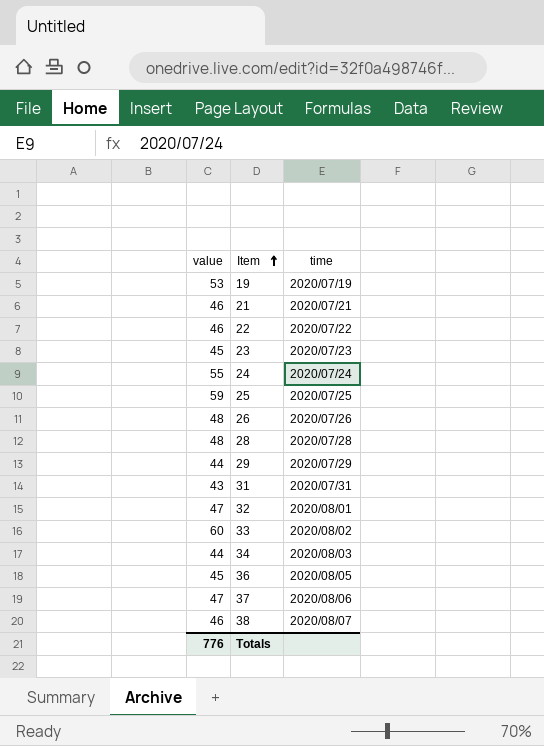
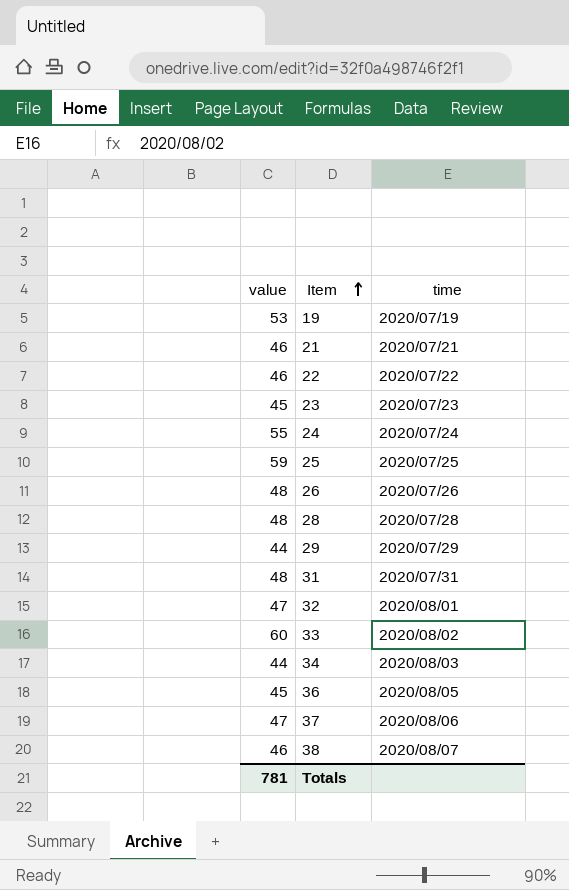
31 | value: 43 -> 48
Totals | value: 776 -> 781

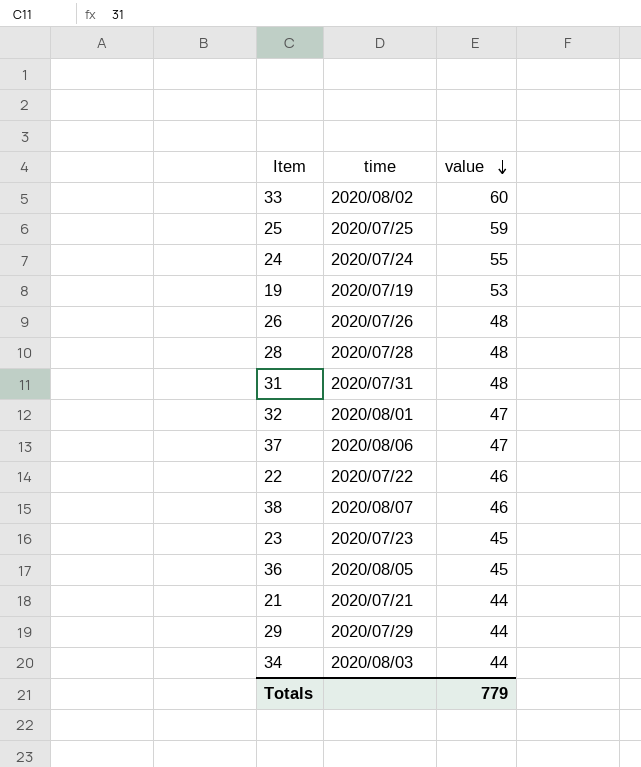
row order: Item ascending -> value descending
column value | position: 1 -> 3
21 | value: 46 -> 44
Totals | value: 781 -> 779

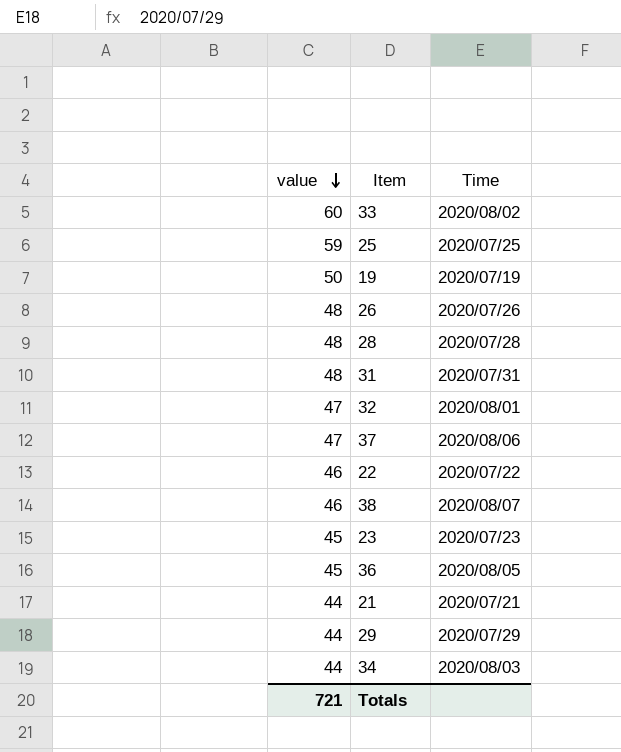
column value | position: 3 -> 1
column name: time -> Time
row 24: 2020/07/24 | 55 -> none
19 | value: 53 -> 50
Totals | value: 779 -> 721

